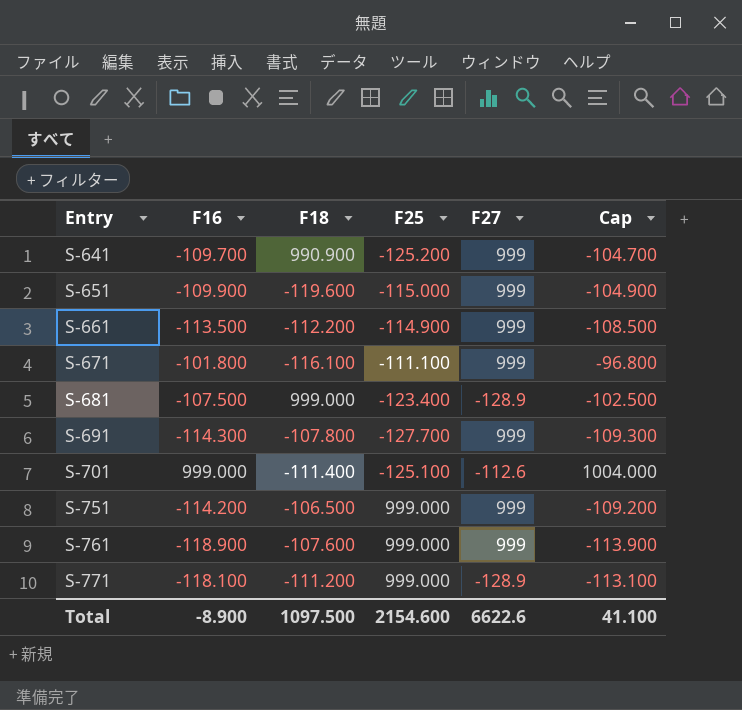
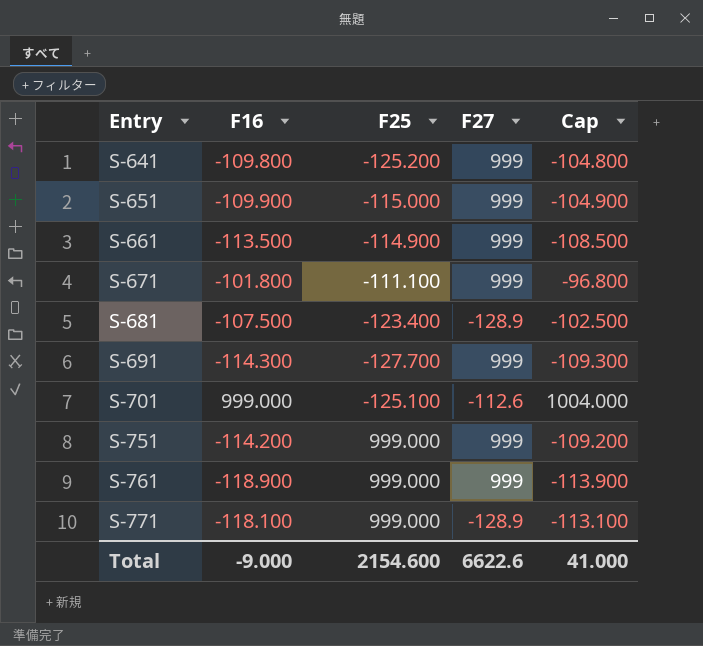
column F18 | position: 3 -> none
S-641 | F16: -109.700 -> -109.800
S-641 | Cap: -104.700 -> -104.800
Total | F16: -8.900 -> -9.000
Total | Cap: 41.100 -> 41.000

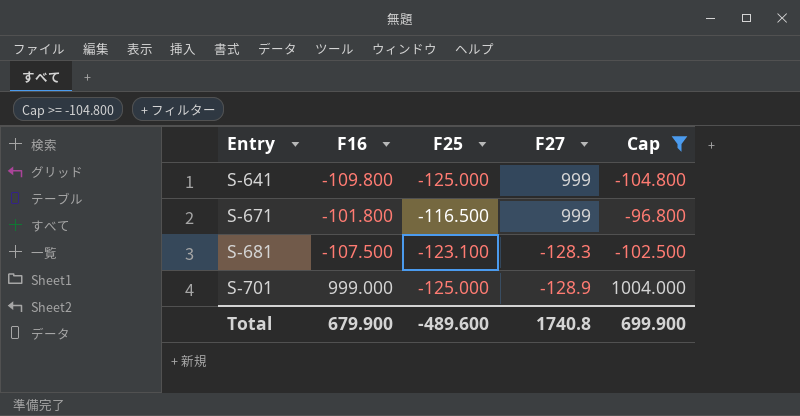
filter: none -> Cap >= -104.800
S-641 | F25: -125.200 -> -125.000
S-671 | F25: -111.100 -> -116.500
S-681 | F25: -123.400 -> -123.100
S-681 | F27: -128.9 -> -128.3
S-701 | F25: -125.100 -> -125.000
S-701 | F27: -112.6 -> -128.9
Total | F16: -9.000 -> 679.900
Total | F25: 2154.600 -> -489.600
Total | F27: 6622.6 -> 1740.8
Total | Cap: 41.000 -> 699.900

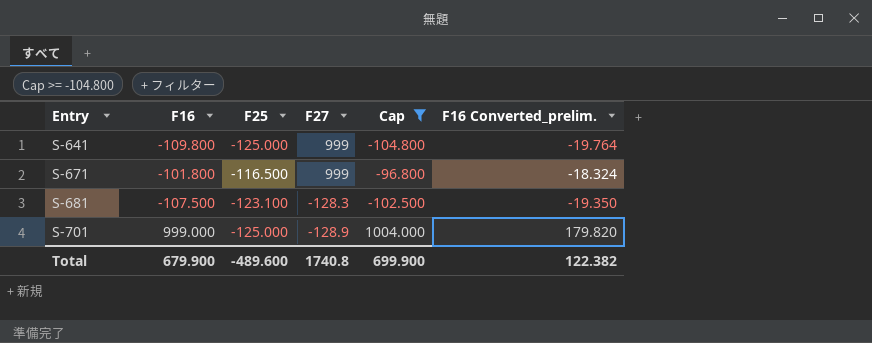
column F16 Converted_prelim. | formula: none -> [F16] * 0.18

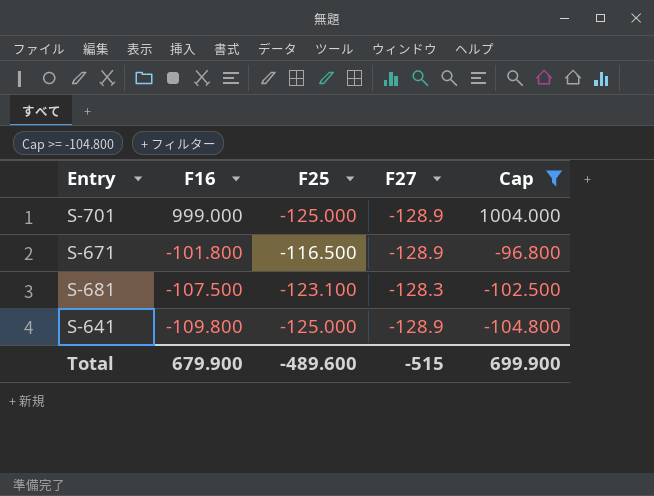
row order: Entry ascending -> F16 descending
column F16 Converted_prelim. | formula: [F16] * 0.18 -> none
S-671 | F27: 999 -> -128.9
S-641 | F27: 999 -> -128.9
Total | F27: 1740.8 -> -515

